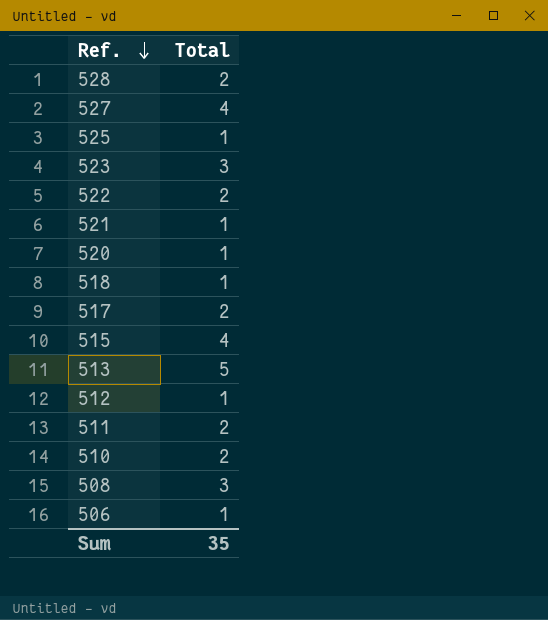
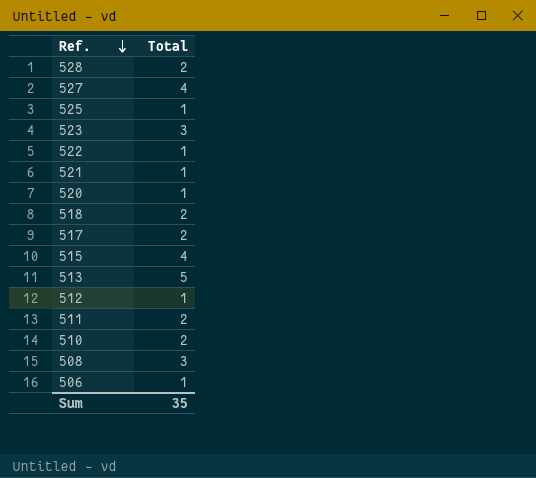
522 | Total: 2 -> 1
518 | Total: 1 -> 2

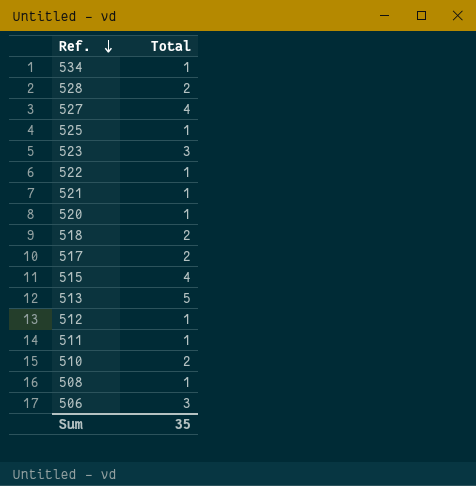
row 534: none -> 1
511 | Total: 2 -> 1
508 | Total: 3 -> 1
506 | Total: 1 -> 3

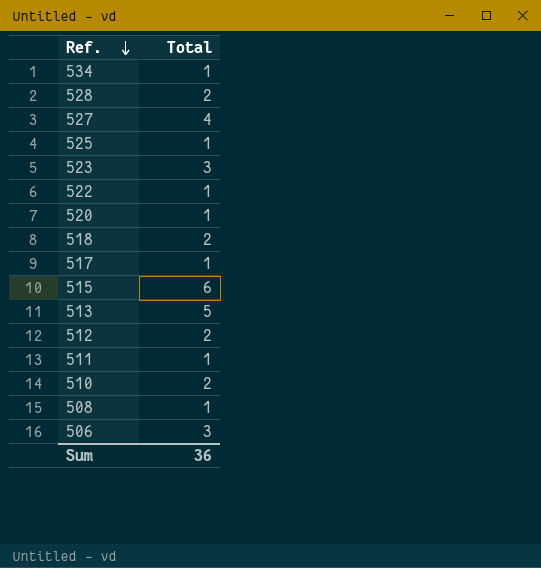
row 521: 1 -> none
517 | Total: 2 -> 1
515 | Total: 4 -> 6
512 | Total: 1 -> 2
Sum | Total: 35 -> 36

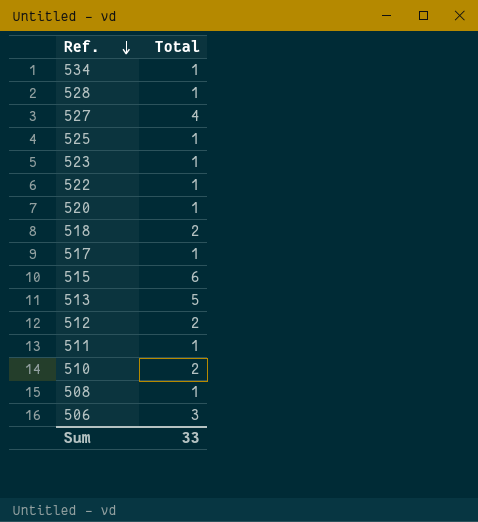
528 | Total: 2 -> 1
523 | Total: 3 -> 1
Sum | Total: 36 -> 33

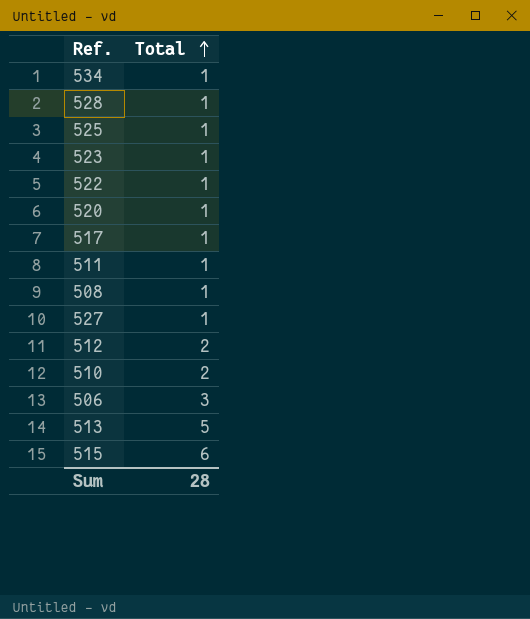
row order: Ref. descending -> Total ascending
row 518: 2 -> none
527 | Total: 4 -> 1
Sum | Total: 33 -> 28

